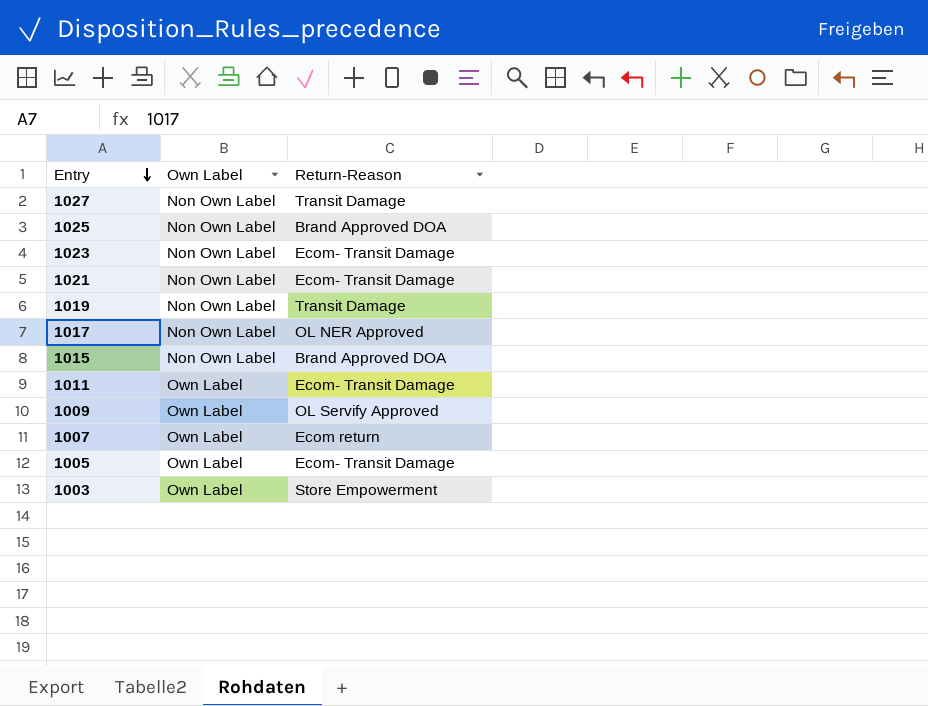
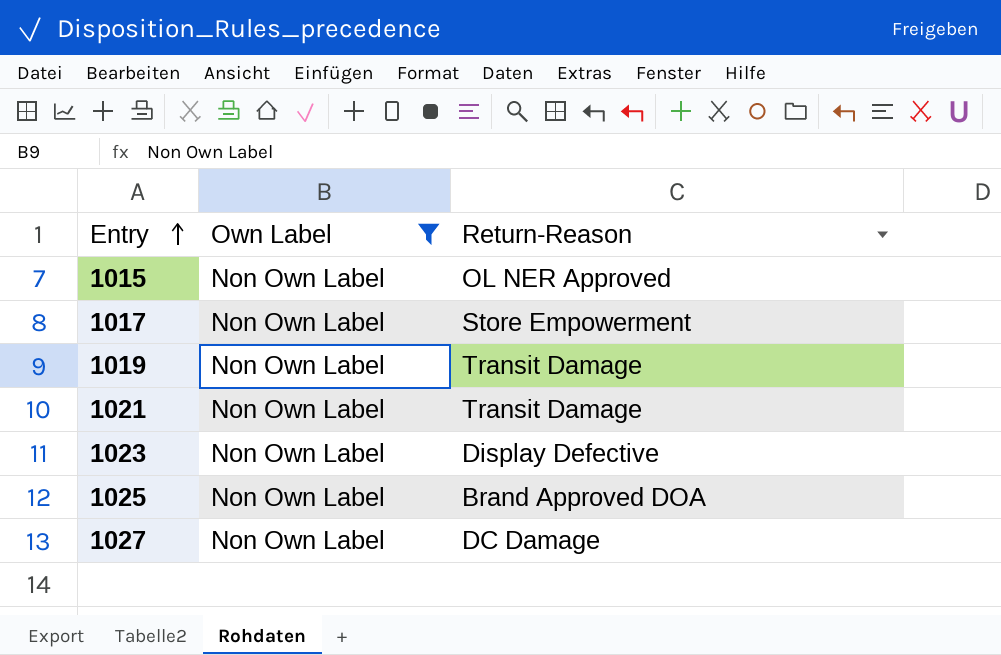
filter: none -> Own Label = Non Own Label
row order: Entry descending -> Entry ascending
1015 | Return-Reason: Brand Approved DOA -> OL NER Approved
1017 | Return-Reason: OL NER Approved -> Store Empowerment
1021 | Return-Reason: Ecom- Transit Damage -> Transit Damage
1023 | Return-Reason: Ecom- Transit Damage -> Display Defective
1027 | Return-Reason: Transit Damage -> DC Damage

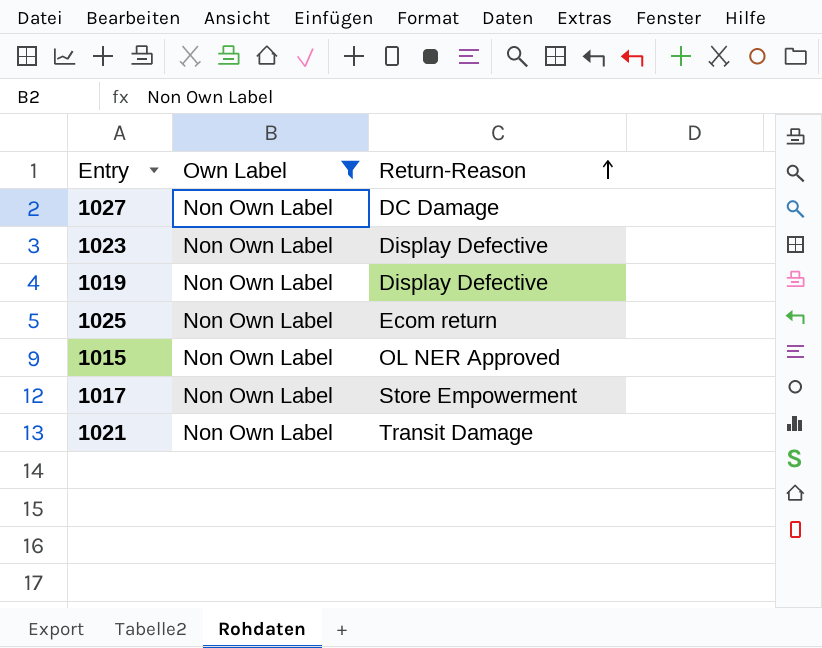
row order: Entry ascending -> Return-Reason ascending
1019 | Return-Reason: Transit Damage -> Display Defective
1025 | Return-Reason: Brand Approved DOA -> Ecom return

